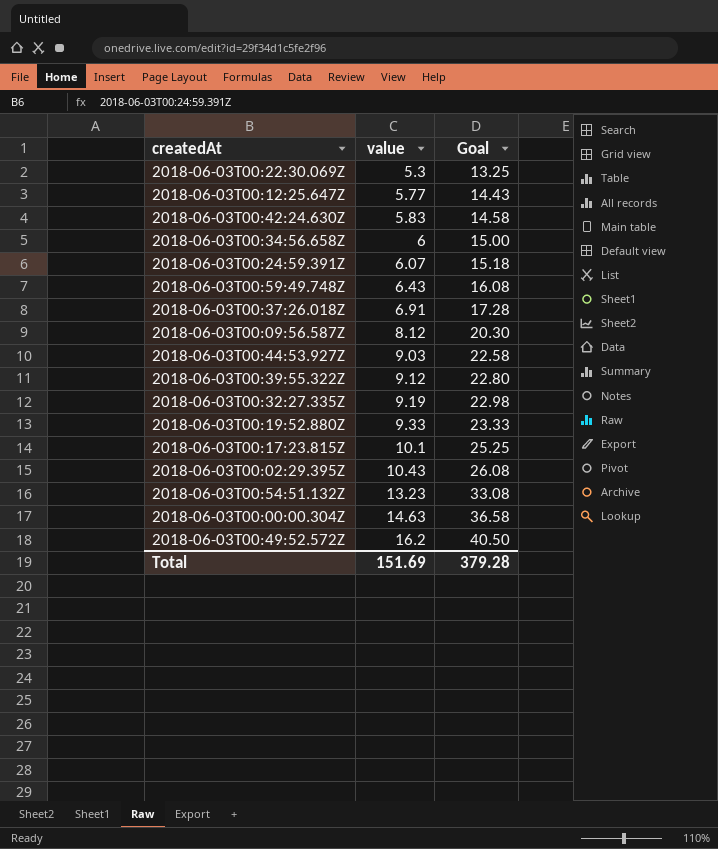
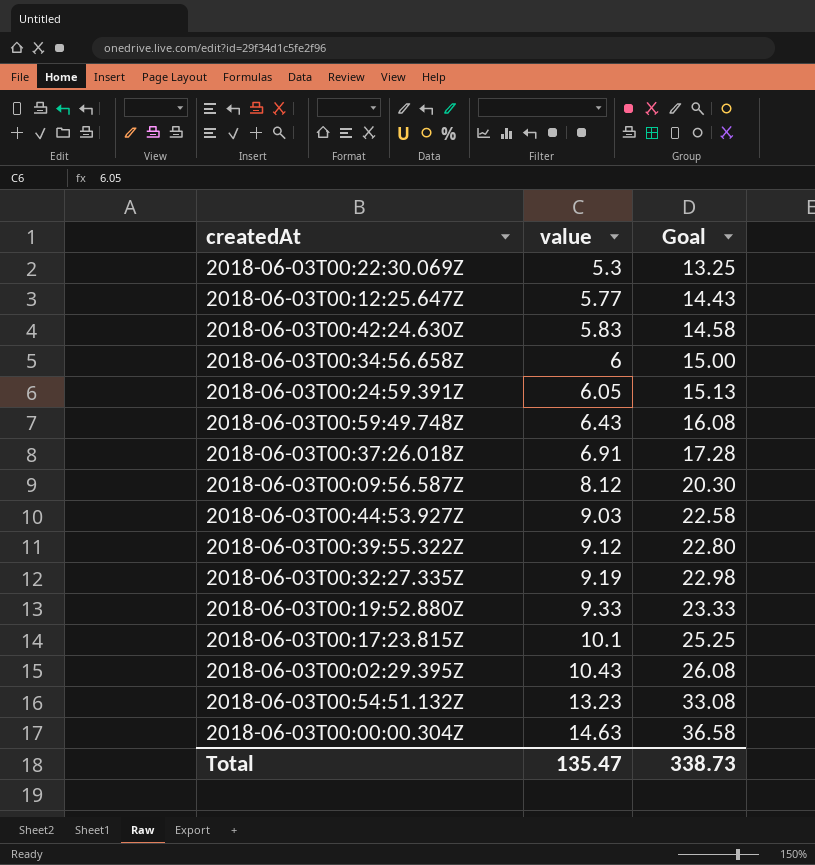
row 2018-06-03T00:49:52.572Z: 16.2 | 40.50 -> none
2018-06-03T00:24:59.391Z | value: 6.07 -> 6.05
2018-06-03T00:24:59.391Z | Goal: 15.18 -> 15.13
Total | value: 151.69 -> 135.47
Total | Goal: 379.28 -> 338.73

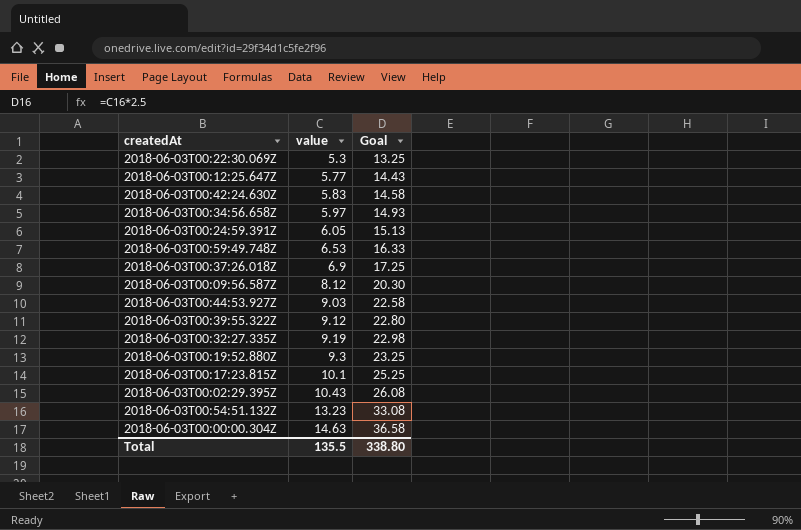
2018-06-03T00:34:56.658Z | value: 6 -> 5.97
2018-06-03T00:34:56.658Z | Goal: 15.00 -> 14.93
2018-06-03T00:59:49.748Z | value: 6.43 -> 6.53
2018-06-03T00:59:49.748Z | Goal: 16.08 -> 16.33
2018-06-03T00:37:26.018Z | value: 6.91 -> 6.9
2018-06-03T00:37:26.018Z | Goal: 17.28 -> 17.25
2018-06-03T00:19:52.880Z | value: 9.33 -> 9.3
2018-06-03T00:19:52.880Z | Goal: 23.33 -> 23.25
Total | value: 135.47 -> 135.5
Total | Goal: 338.73 -> 338.80

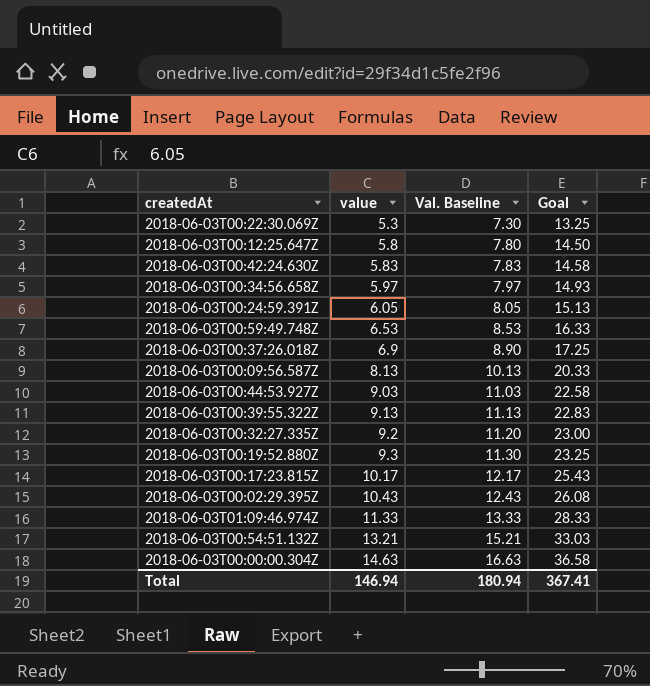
column Val. Baseline | formula: none -> [value] + 2
2018-06-03T00:12:25.647Z | value: 5.77 -> 5.8
2018-06-03T00:12:25.647Z | Goal: 14.43 -> 14.50
2018-06-03T00:09:56.587Z | value: 8.12 -> 8.13
2018-06-03T00:09:56.587Z | Goal: 20.30 -> 20.33
2018-06-03T00:39:55.322Z | value: 9.12 -> 9.13
2018-06-03T00:39:55.322Z | Goal: 22.80 -> 22.83
2018-06-03T00:32:27.335Z | value: 9.19 -> 9.2
2018-06-03T00:32:27.335Z | Goal: 22.98 -> 23.00
2018-06-03T00:17:23.815Z | value: 10.1 -> 10.17
2018-06-03T00:17:23.815Z | Goal: 25.25 -> 25.43
row 2018-06-03T01:09:46.974Z: none -> 11.33 | 13.33 | 28.33
2018-06-03T00:54:51.132Z | value: 13.23 -> 13.21
2018-06-03T00:54:51.132Z | Goal: 33.08 -> 33.03
Total | value: 135.5 -> 146.94
Total | Goal: 338.80 -> 367.41

